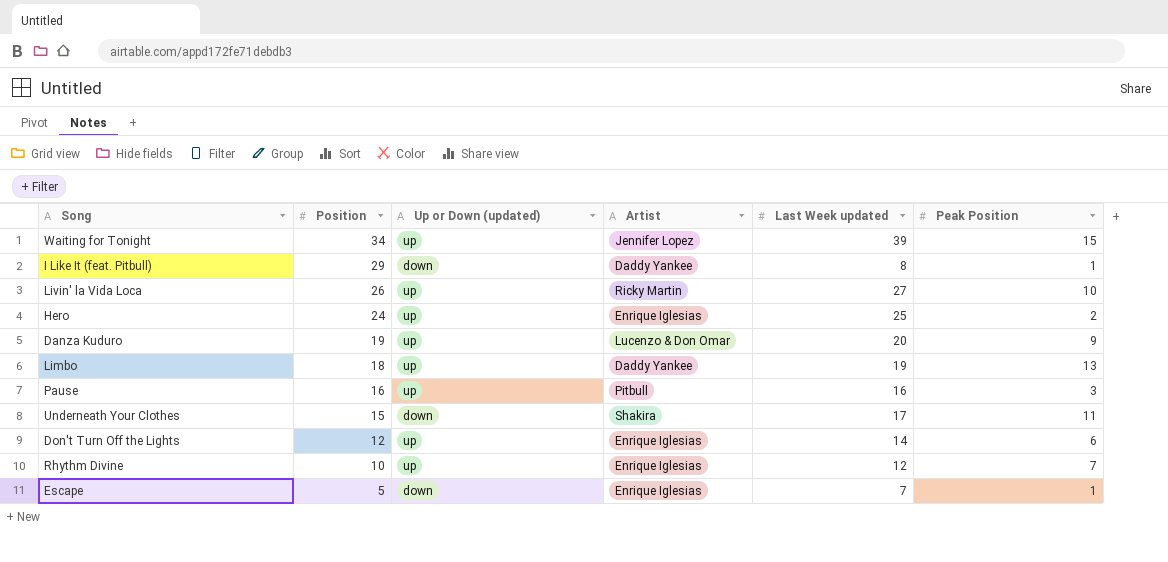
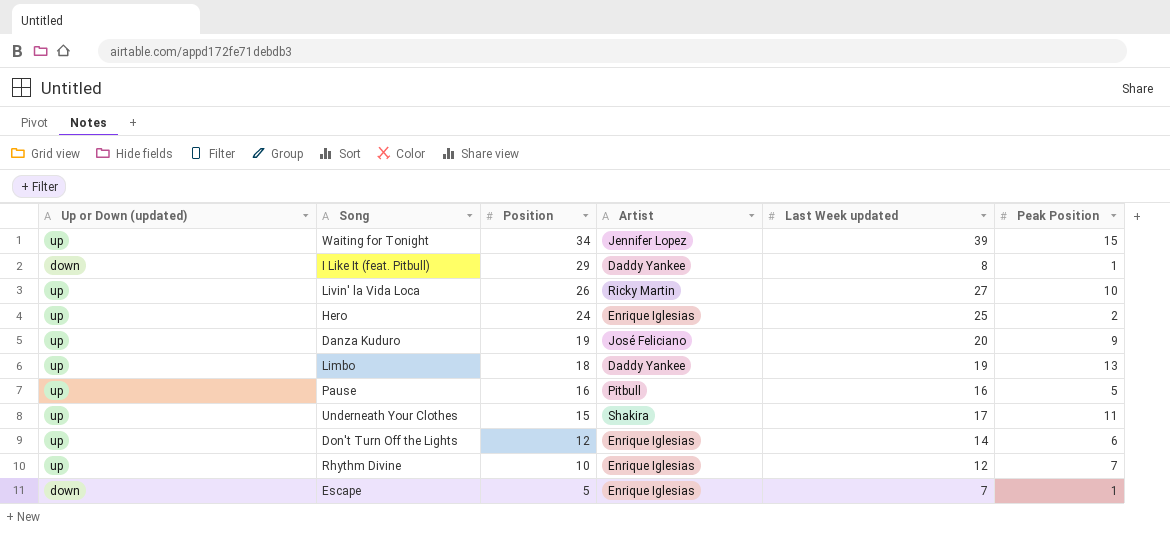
column Up or Down (updated) | position: 3 -> 1
Danza Kuduro | Artist: Lucenzo & Don Omar -> José Feliciano
Pause | Peak Position: 3 -> 5
Underneath Your Clothes | Up or Down (updated): down -> up

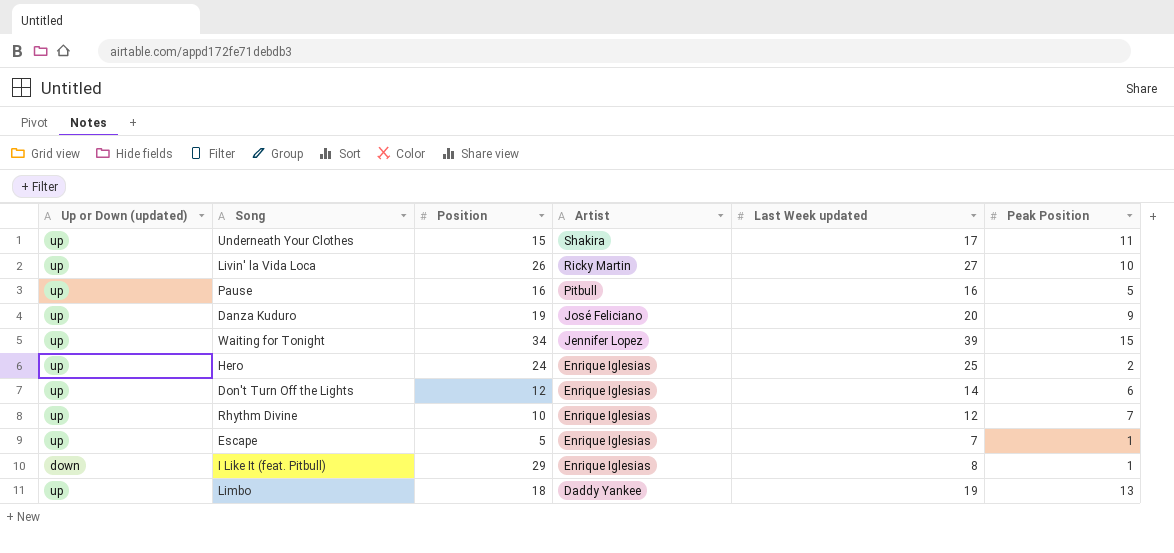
row order: Position descending -> Artist descending
Escape | Up or Down (updated): down -> up
I Like It (feat. Pitbull) | Artist: Daddy Yankee -> Enrique Iglesias

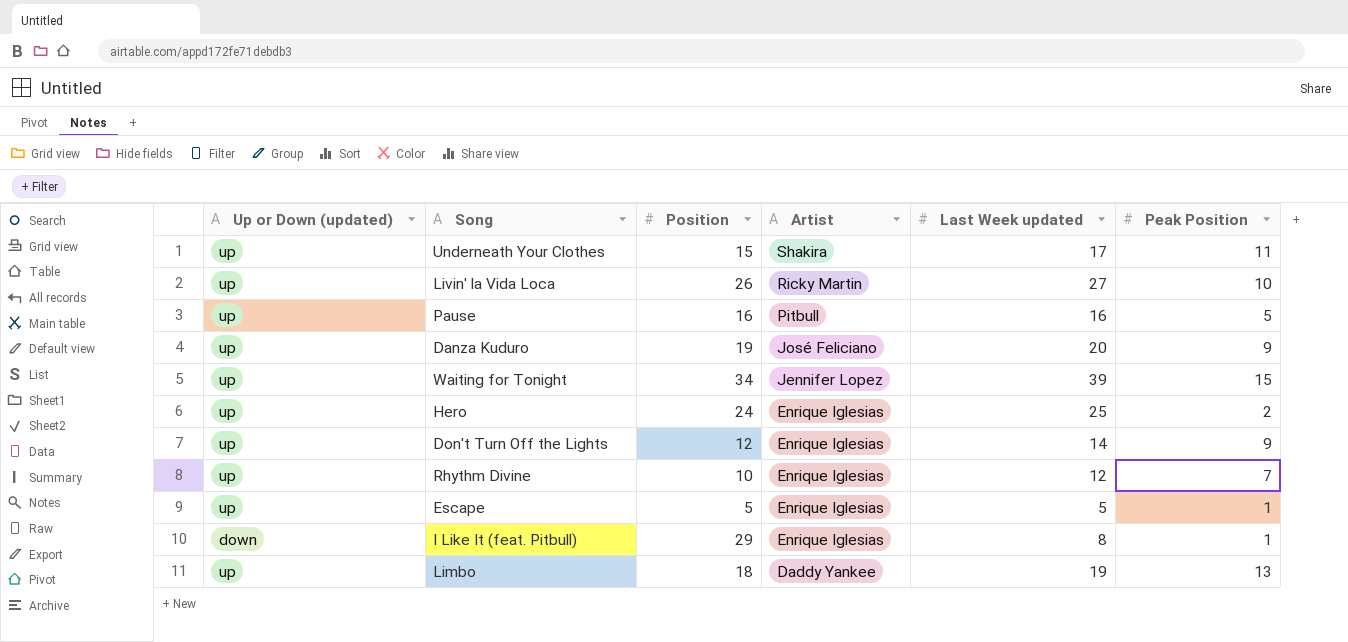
Don't Turn Off the Lights | Peak Position: 6 -> 9
Escape | Last Week updated: 7 -> 5

